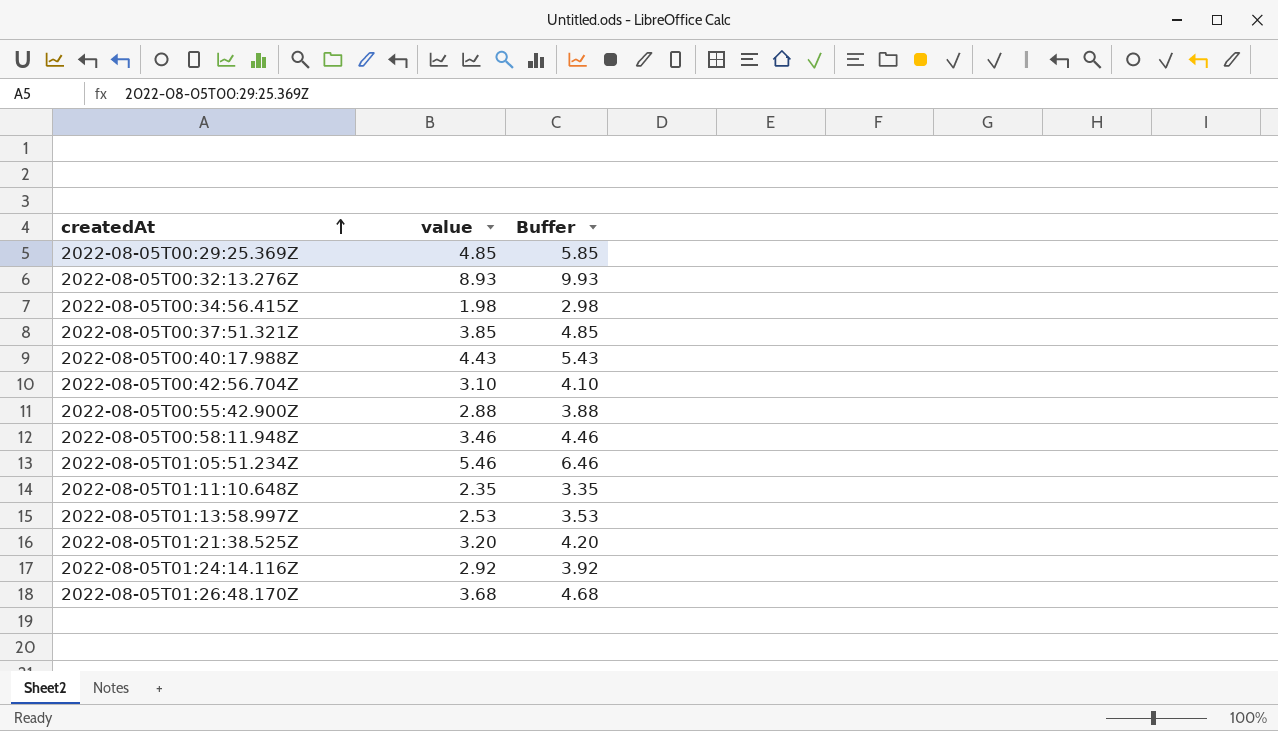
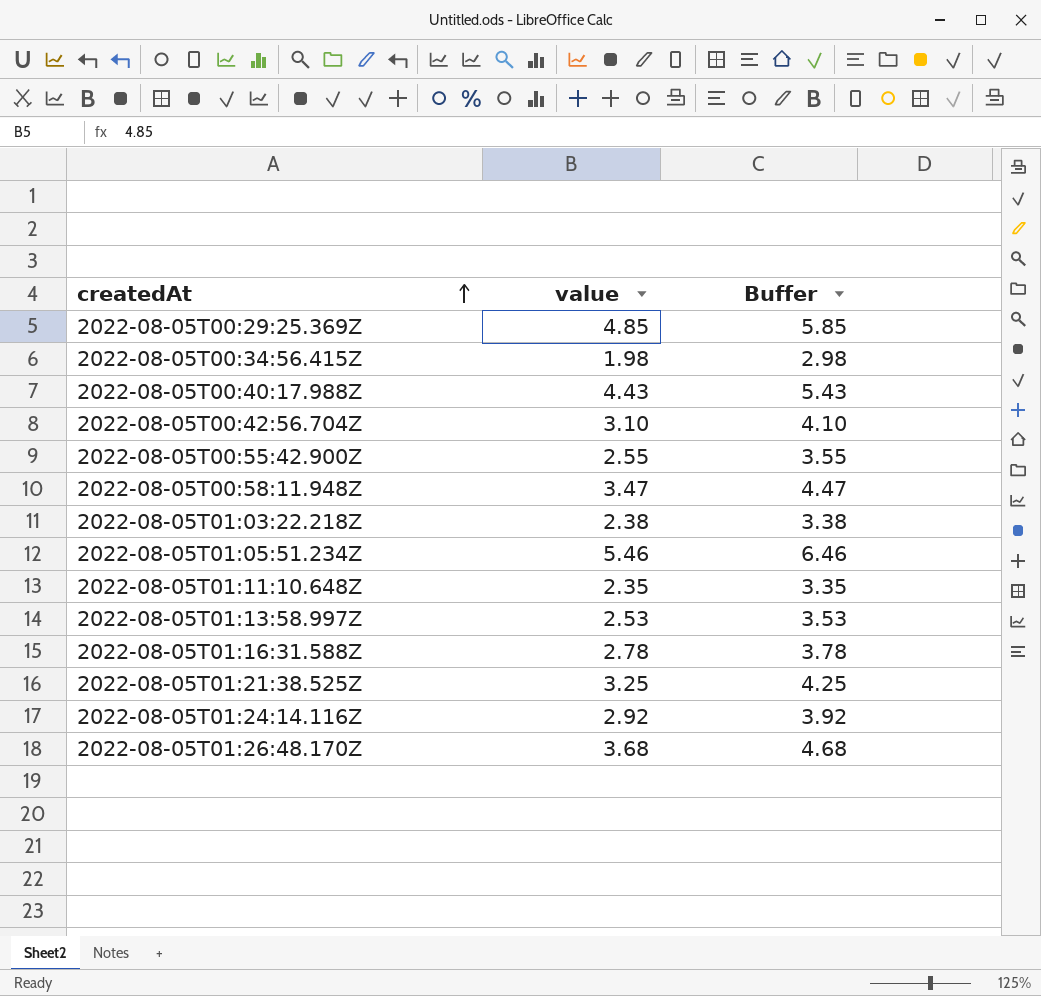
row 2022-08-05T00:32:13.276Z: 8.93 | 9.93 -> none
row 2022-08-05T00:37:51.321Z: 3.85 | 4.85 -> none
2022-08-05T00:55:42.900Z | value: 2.88 -> 2.55
2022-08-05T00:55:42.900Z | Buffer: 3.88 -> 3.55
2022-08-05T00:58:11.948Z | value: 3.46 -> 3.47
2022-08-05T00:58:11.948Z | Buffer: 4.46 -> 4.47
row 2022-08-05T01:03:22.218Z: none -> 2.38 | 3.38
row 2022-08-05T01:16:31.588Z: none -> 2.78 | 3.78
2022-08-05T01:21:38.525Z | value: 3.20 -> 3.25
2022-08-05T01:21:38.525Z | Buffer: 4.20 -> 4.25

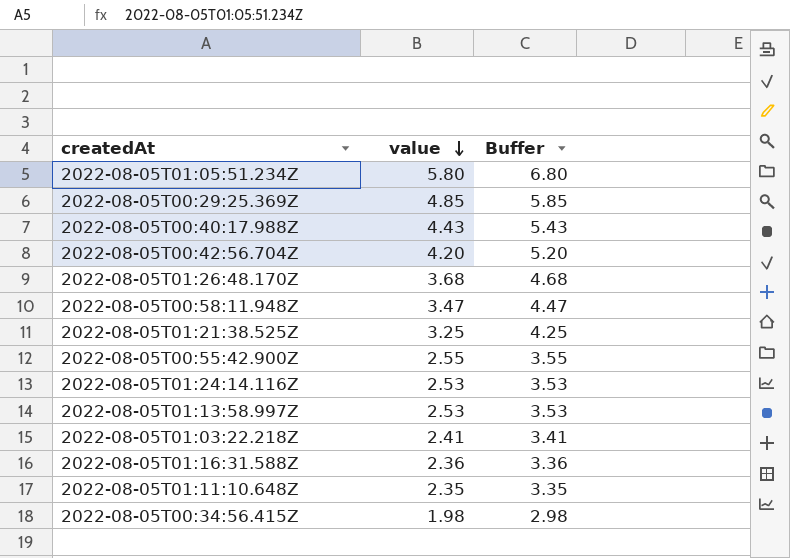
row order: createdAt ascending -> value descending
2022-08-05T01:05:51.234Z | value: 5.46 -> 5.80
2022-08-05T01:05:51.234Z | Buffer: 6.46 -> 6.80
2022-08-05T00:42:56.704Z | value: 3.10 -> 4.20
2022-08-05T00:42:56.704Z | Buffer: 4.10 -> 5.20
2022-08-05T01:24:14.116Z | value: 2.92 -> 2.53
2022-08-05T01:24:14.116Z | Buffer: 3.92 -> 3.53
2022-08-05T01:03:22.218Z | value: 2.38 -> 2.41
2022-08-05T01:03:22.218Z | Buffer: 3.38 -> 3.41
2022-08-05T01:16:31.588Z | value: 2.78 -> 2.36
2022-08-05T01:16:31.588Z | Buffer: 3.78 -> 3.36

